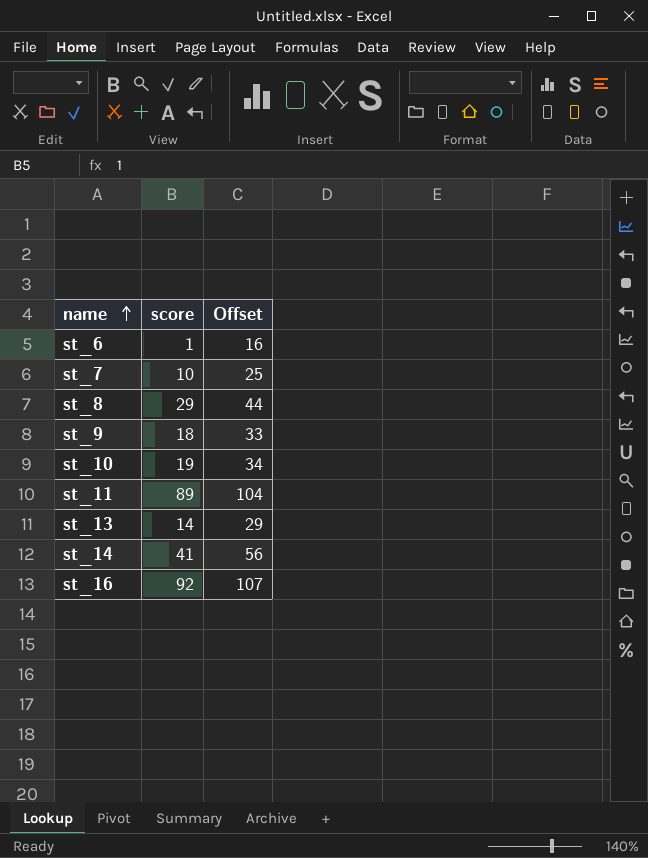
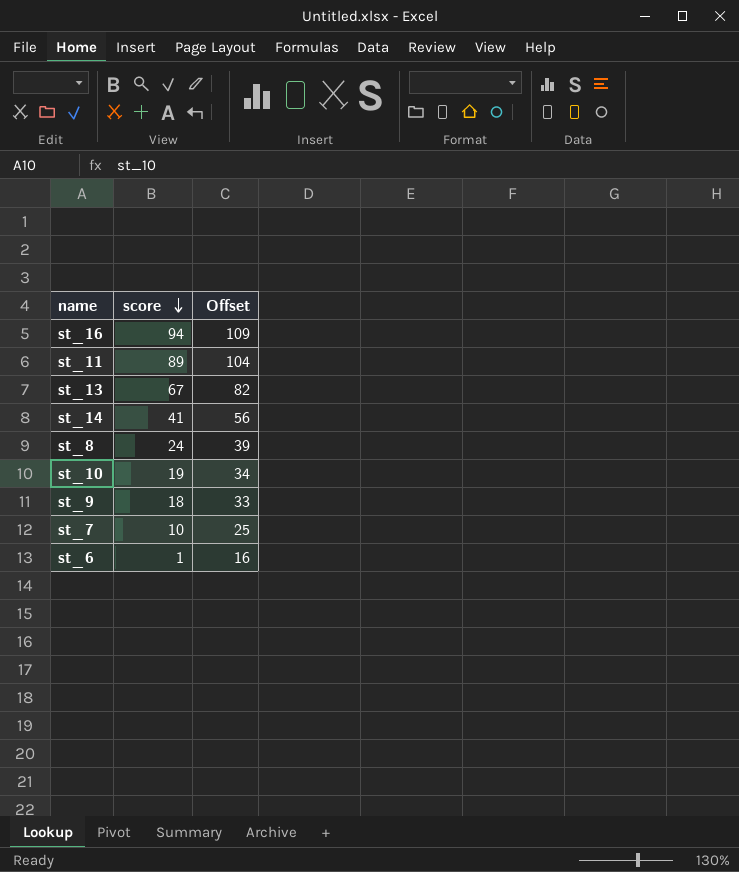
row order: name ascending -> score descending
st_16 | score: 92 -> 94
st_16 | Offset: 107 -> 109
st_13 | score: 14 -> 67
st_13 | Offset: 29 -> 82
st_8 | score: 29 -> 24
st_8 | Offset: 44 -> 39

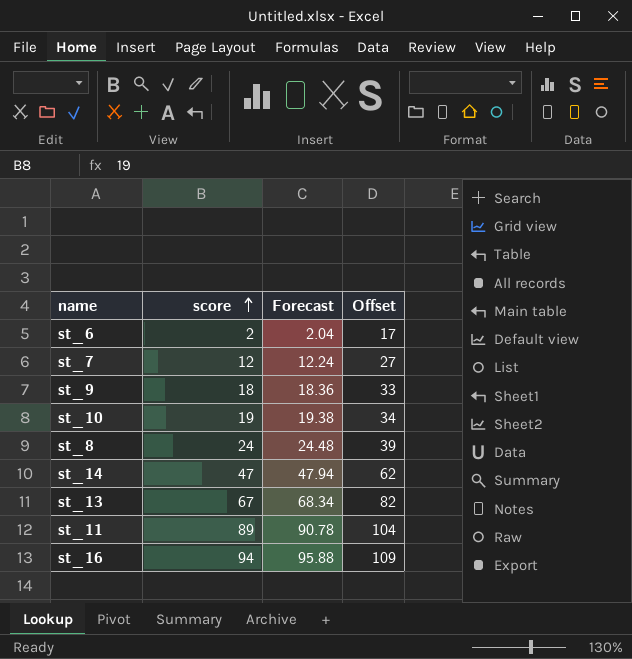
row order: score descending -> score ascending
column Forecast | formula: none -> [score] * 1.02
st_6 | score: 1 -> 2
st_6 | Offset: 16 -> 17
st_7 | score: 10 -> 12
st_7 | Offset: 25 -> 27
st_14 | score: 41 -> 47
st_14 | Offset: 56 -> 62

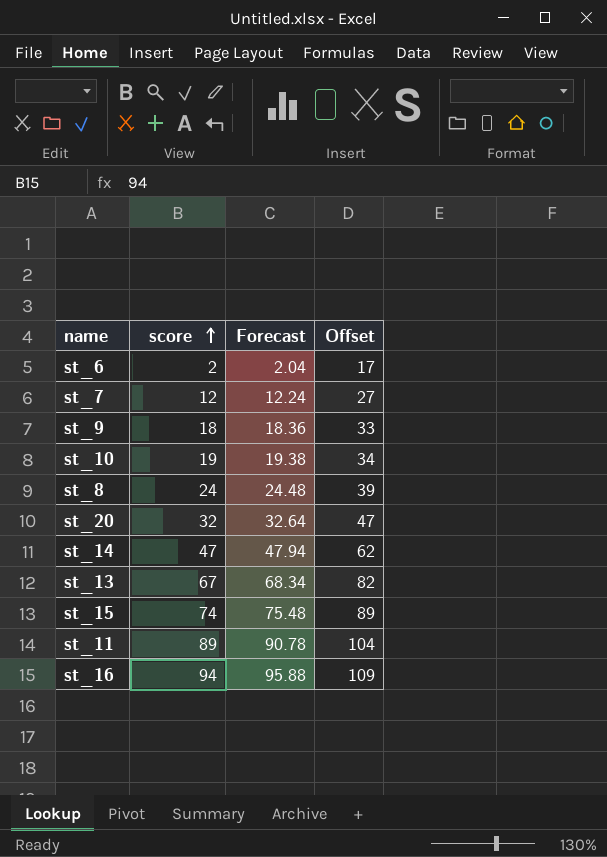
row st_20: none -> 32 | 32.64 | 47
row st_15: none -> 74 | 75.48 | 89

